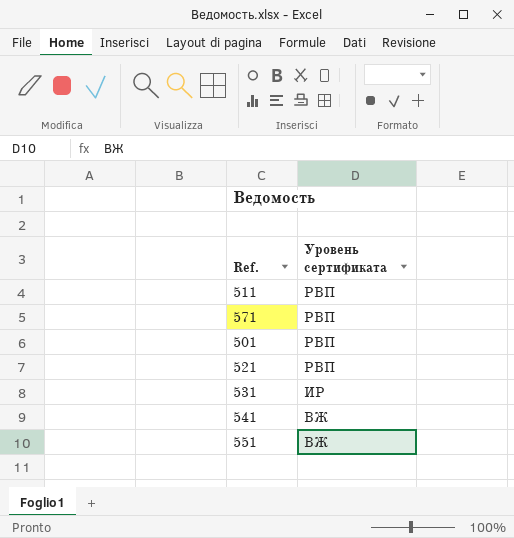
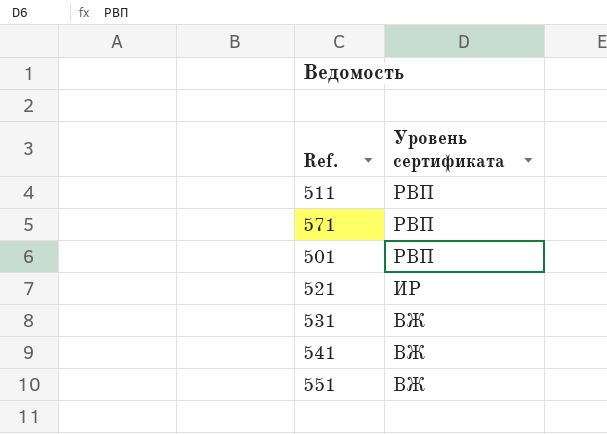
521 | Уровень сертификата: РВП -> ИР
531 | Уровень сертификата: ИР -> ВЖ

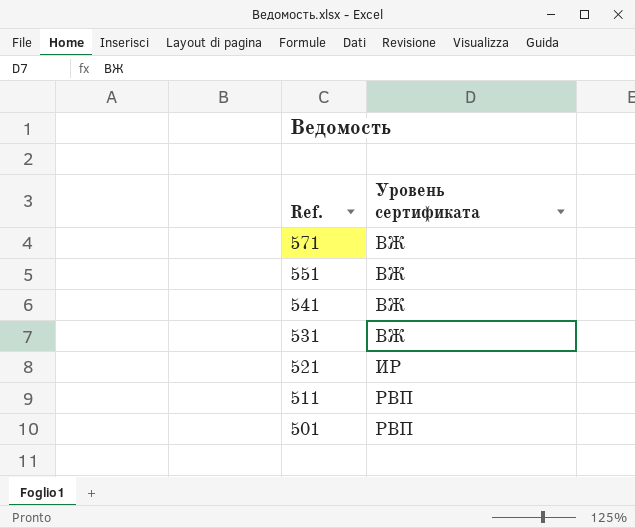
row order: Уровень сертификата descending -> Ref. descending
571 | Уровень сертификата: РВП -> ВЖ

